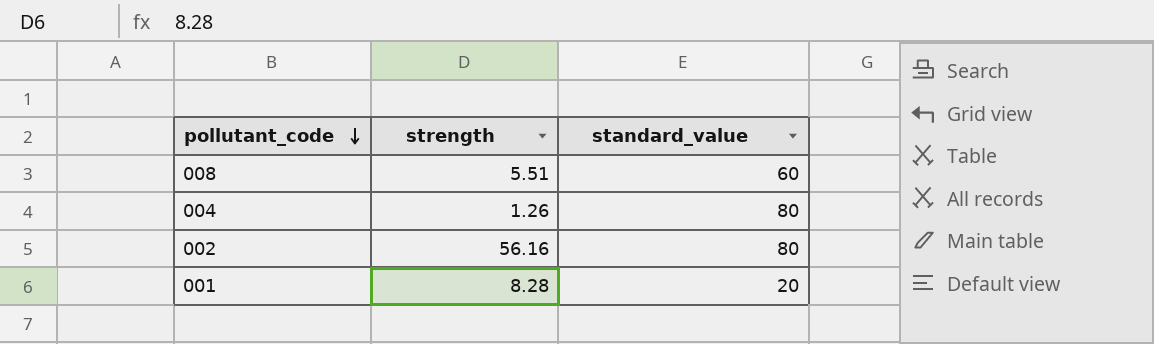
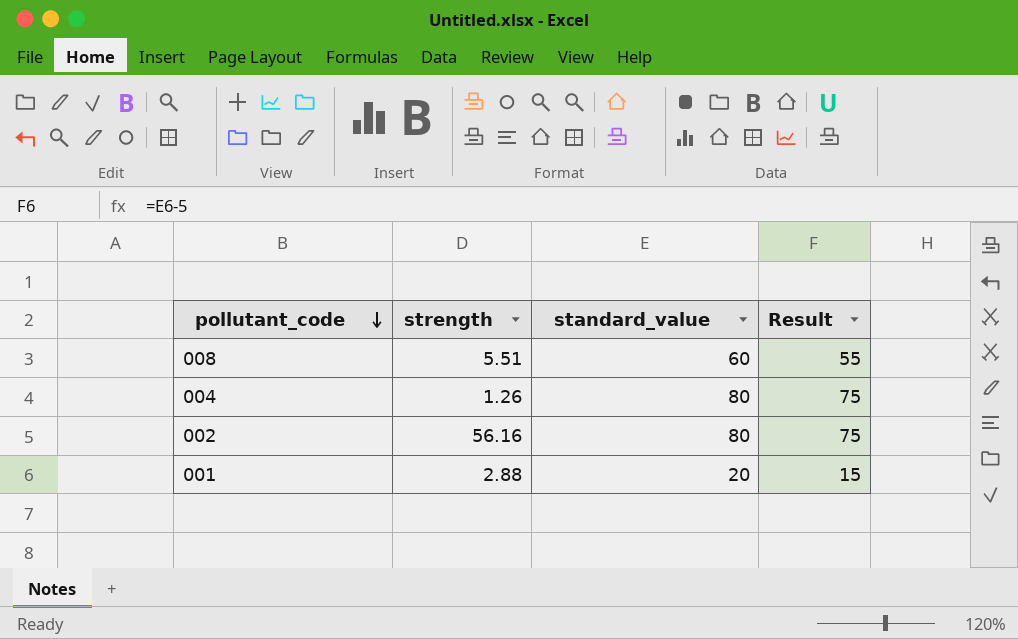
column Result | formula: none -> [standard_value] - 5
001 | strength: 8.28 -> 2.88

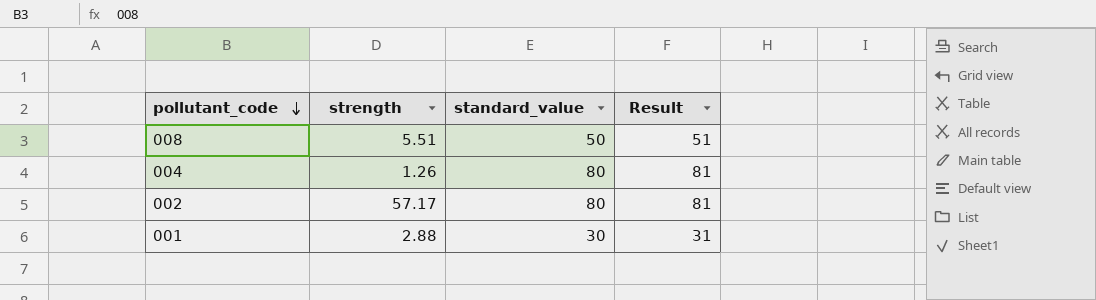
column Result | formula: [standard_value] - 5 -> [standard_value] + 1
008 | standard_value: 60 -> 50
002 | strength: 56.16 -> 57.17
001 | standard_value: 20 -> 30

